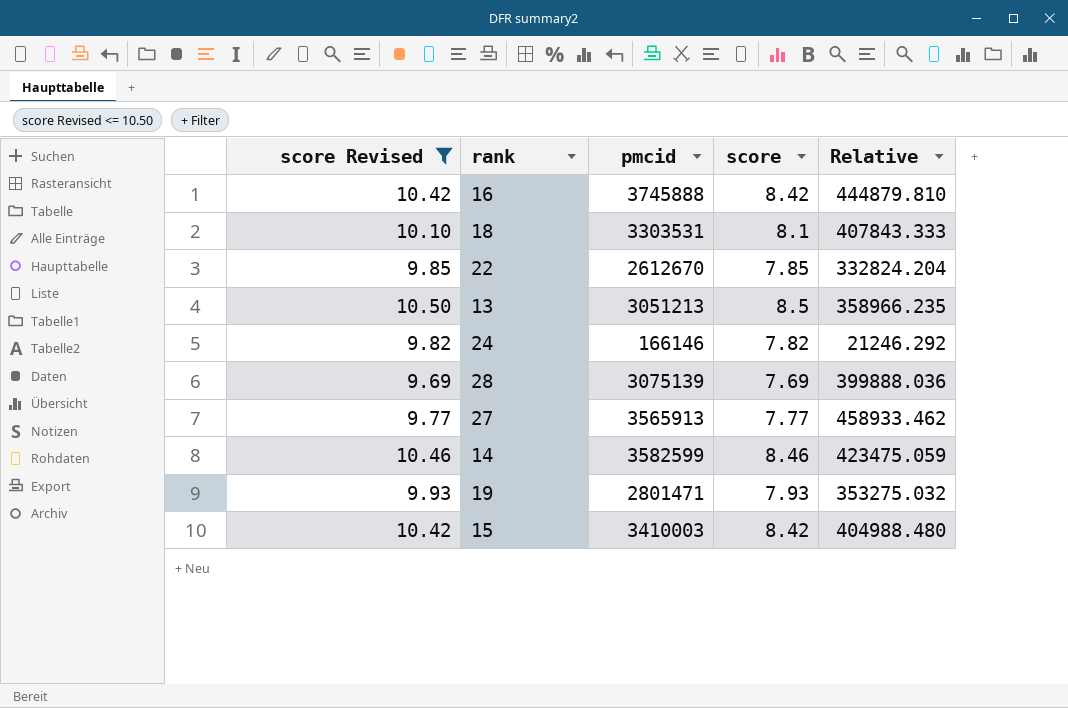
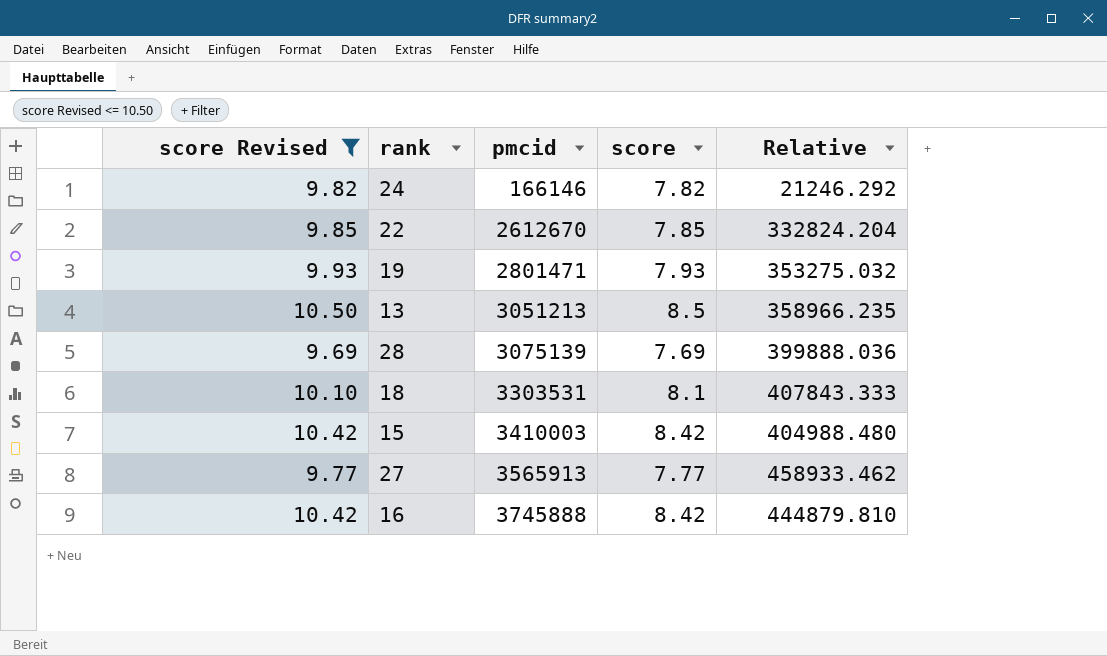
row order: none -> pmcid ascending
row 14: 10.46 | 3582599 | 8.46 | 423475.059 -> none

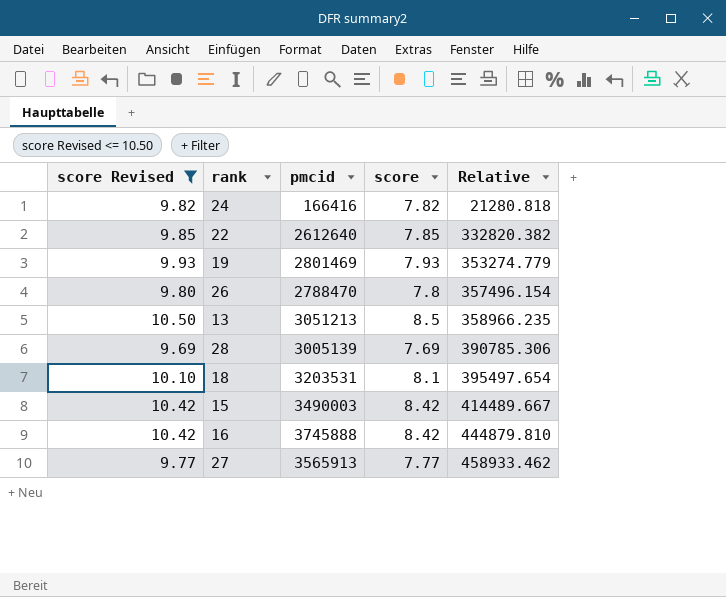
row order: pmcid ascending -> Relative ascending
24 | pmcid: 166146 -> 166416
24 | Relative: 21246.292 -> 21280.818
22 | pmcid: 2612670 -> 2612640
22 | Relative: 332824.204 -> 332820.382
19 | pmcid: 2801471 -> 2801469
19 | Relative: 353275.032 -> 353274.779
row 26: none -> 9.80 | 2788470 | 7.8 | 357496.154
28 | pmcid: 3075139 -> 3005139
28 | Relative: 399888.036 -> 390785.306
18 | pmcid: 3303531 -> 3203531
18 | Relative: 407843.333 -> 395497.654
15 | pmcid: 3410003 -> 3490003
15 | Relative: 404988.480 -> 414489.667

